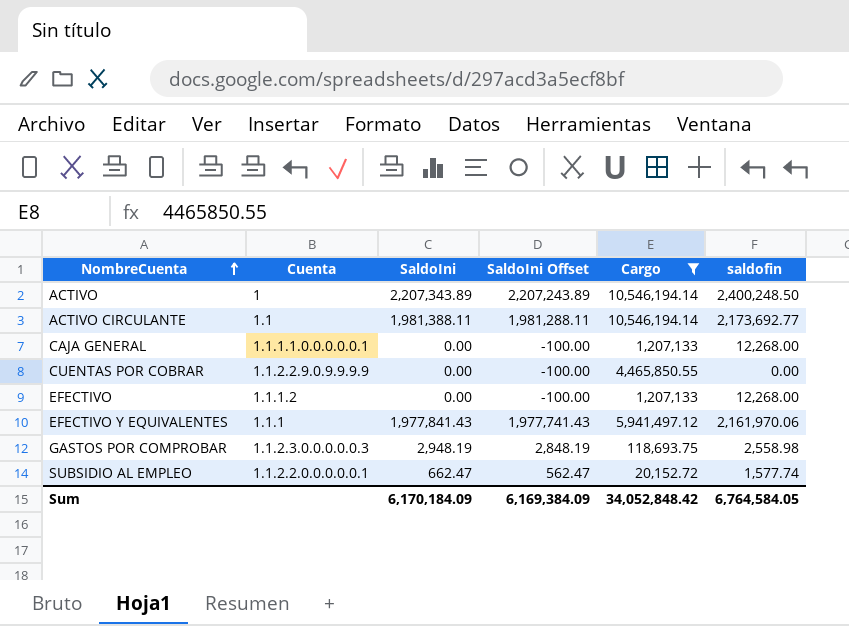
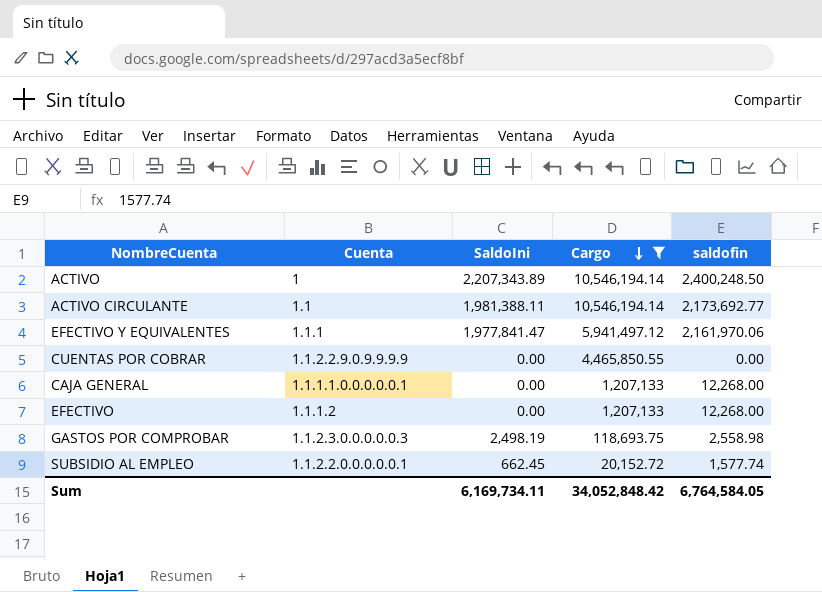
row order: NombreCuenta ascending -> Cargo descending
column SaldoIni Offset | formula: [SaldoIni] - 100 -> none
EFECTIVO Y EQUIVALENTES | SaldoIni: 1,977,841.43 -> 1,977,841.47
GASTOS POR COMPROBAR | SaldoIni: 2,948.19 -> 2,498.19
SUBSIDIO AL EMPLEO | SaldoIni: 662.47 -> 662.45
Sum | SaldoIni: 6,170,184.09 -> 6,169,734.11

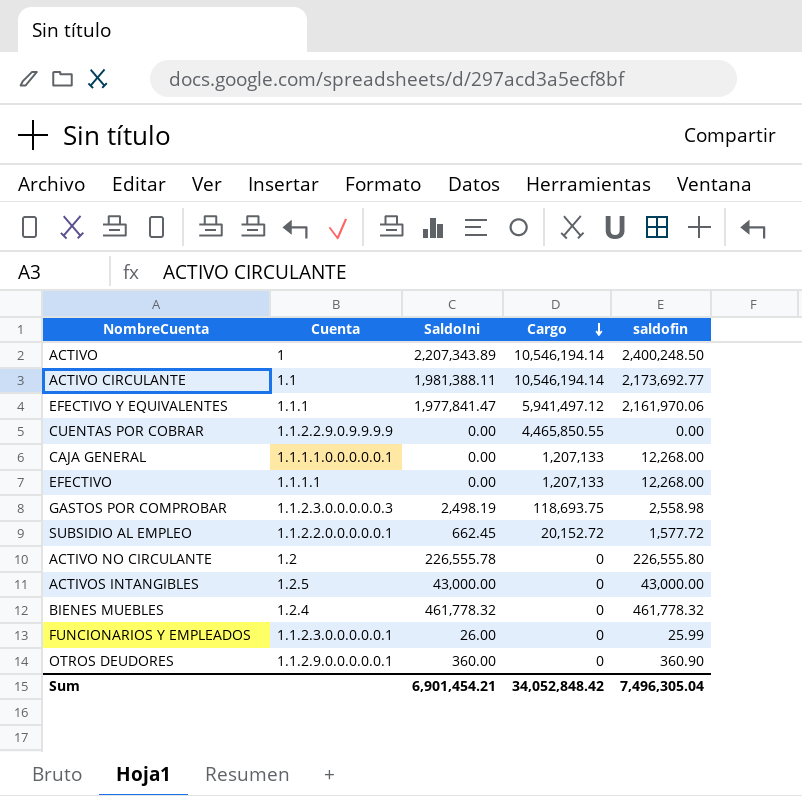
filter: Cargo != 0 -> none
EFECTIVO | Cuenta: 1.1.1.2 -> 1.1.1.1
SUBSIDIO AL EMPLEO | saldofin: 1,577.74 -> 1,577.72
Sum | SaldoIni: 6,169,734.11 -> 6,901,454.21
Sum | saldofin: 6,764,584.05 -> 7,496,305.04

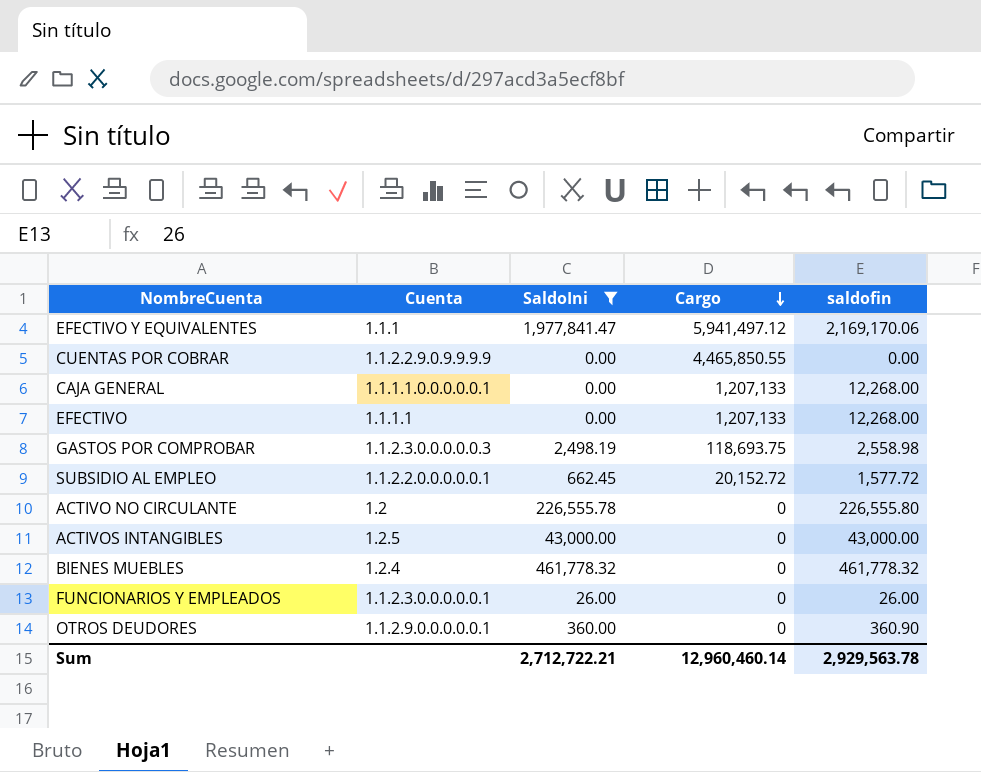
filter: none -> SaldoIni <= 1,977,841.47
EFECTIVO Y EQUIVALENTES | saldofin: 2,161,970.06 -> 2,169,170.06
FUNCIONARIOS Y EMPLEADOS | saldofin: 25.99 -> 26.00
Sum | SaldoIni: 6,901,454.21 -> 2,712,722.21
Sum | Cargo: 34,052,848.42 -> 12,960,460.14
Sum | saldofin: 7,496,305.04 -> 2,929,563.78

